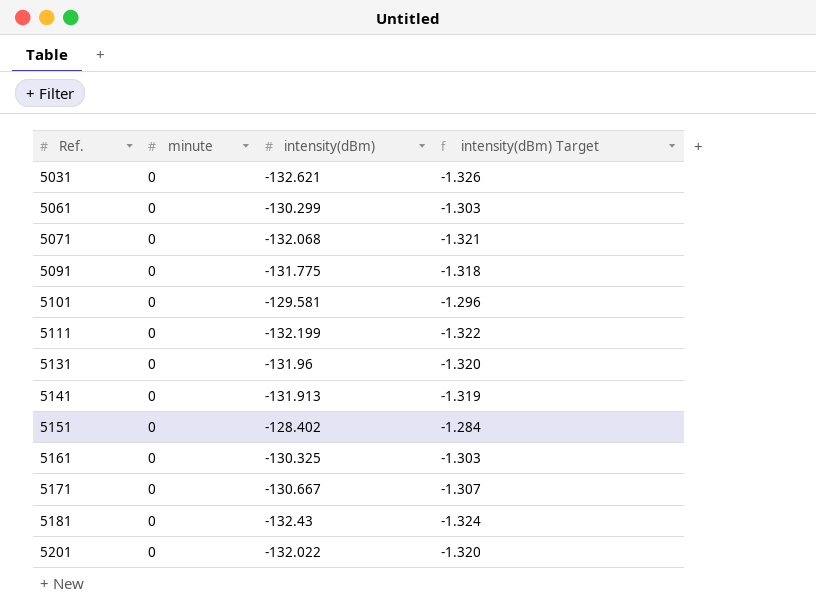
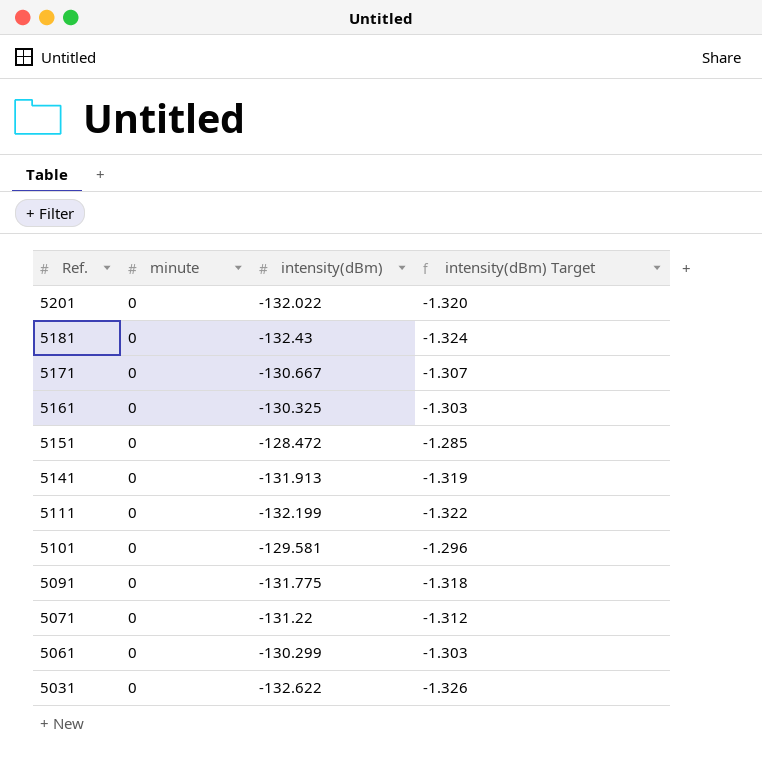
row order: Ref. ascending -> Ref. descending
row 5131: 0 | -131.96 | -1.320 -> none
5151 | intensity(dBm): -128.402 -> -128.472
5151 | intensity(dBm) Target: -1.284 -> -1.285
5071 | intensity(dBm): -132.068 -> -131.22
5071 | intensity(dBm) Target: -1.321 -> -1.312
5031 | intensity(dBm): -132.621 -> -132.622

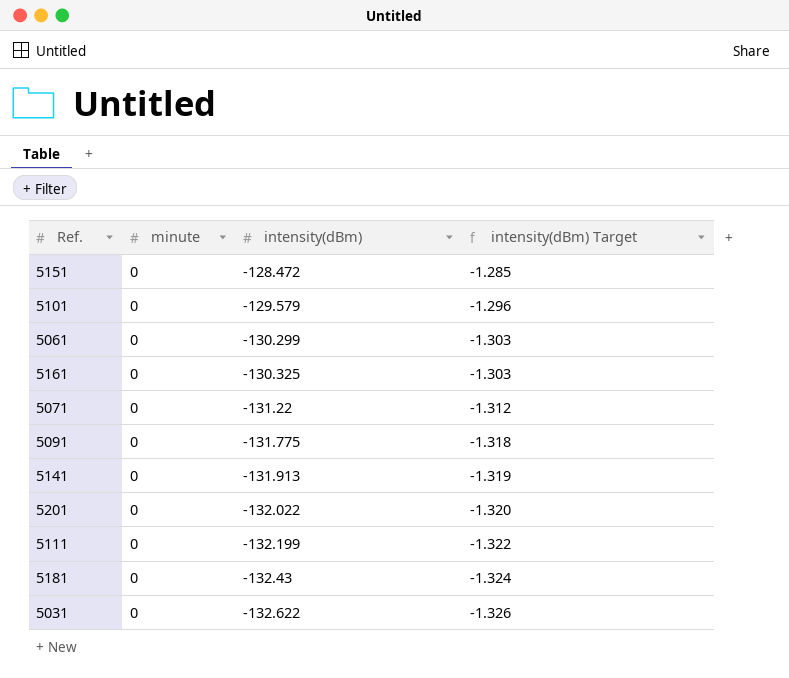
row order: Ref. descending -> intensity(dBm) descending
row 5171: 0 | -130.667 | -1.307 -> none
5101 | intensity(dBm): -129.581 -> -129.579

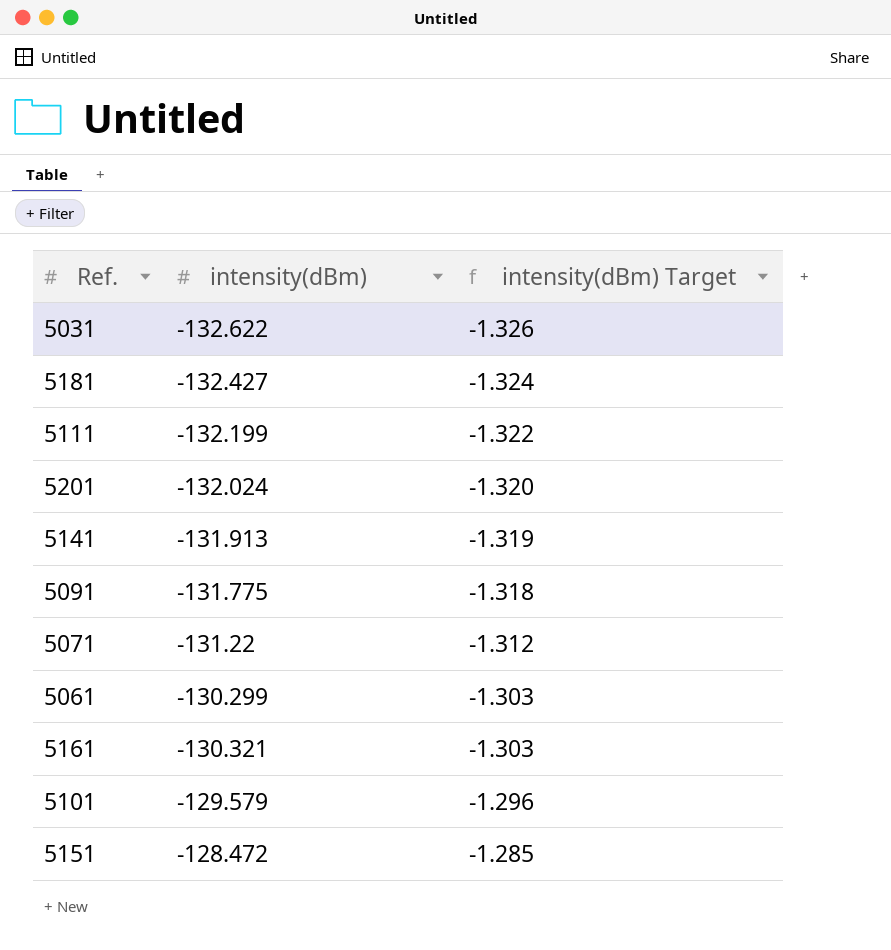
row order: intensity(dBm) descending -> intensity(dBm) Target ascending
column minute | position: 2 -> none
5181 | intensity(dBm): -132.43 -> -132.427
5201 | intensity(dBm): -132.022 -> -132.024
5161 | intensity(dBm): -130.325 -> -130.321

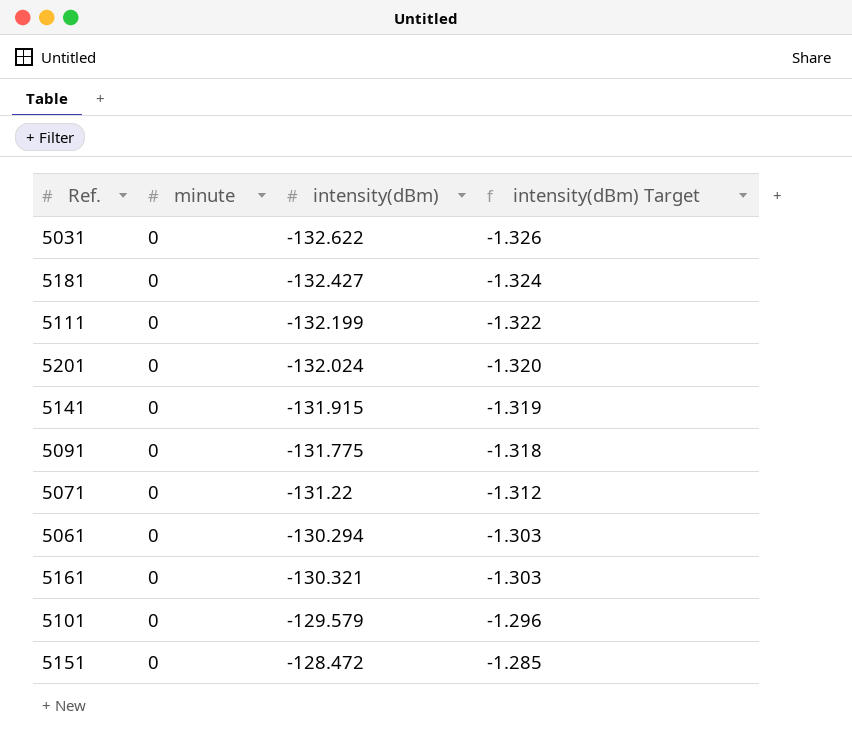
column minute | position: none -> 2
5141 | intensity(dBm): -131.913 -> -131.915
5061 | intensity(dBm): -130.299 -> -130.294

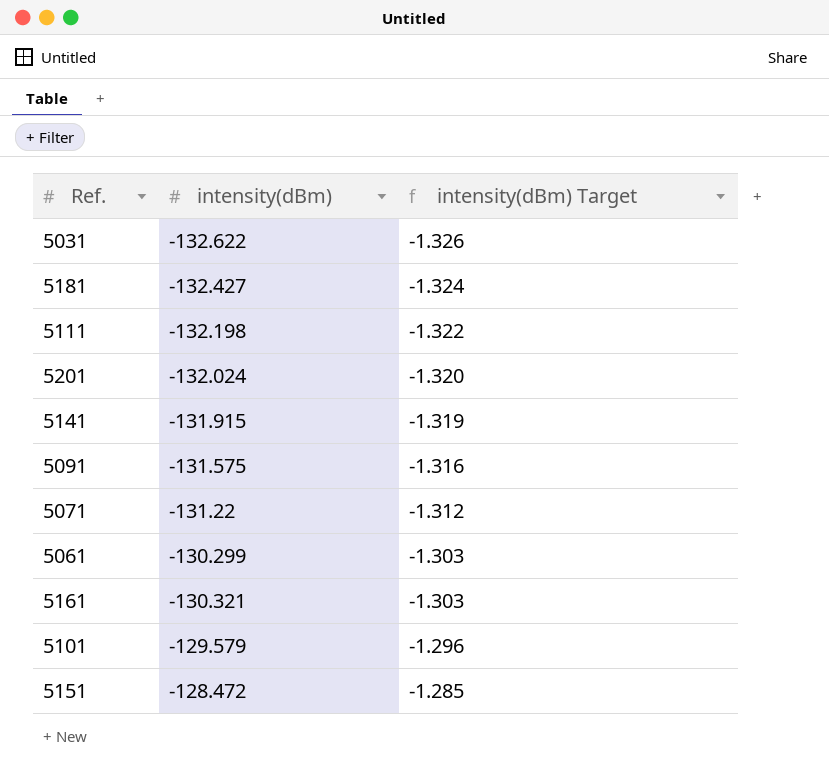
column minute | position: 2 -> none
5111 | intensity(dBm): -132.199 -> -132.198
5091 | intensity(dBm): -131.775 -> -131.575
5091 | intensity(dBm) Target: -1.318 -> -1.316
5061 | intensity(dBm): -130.294 -> -130.299

